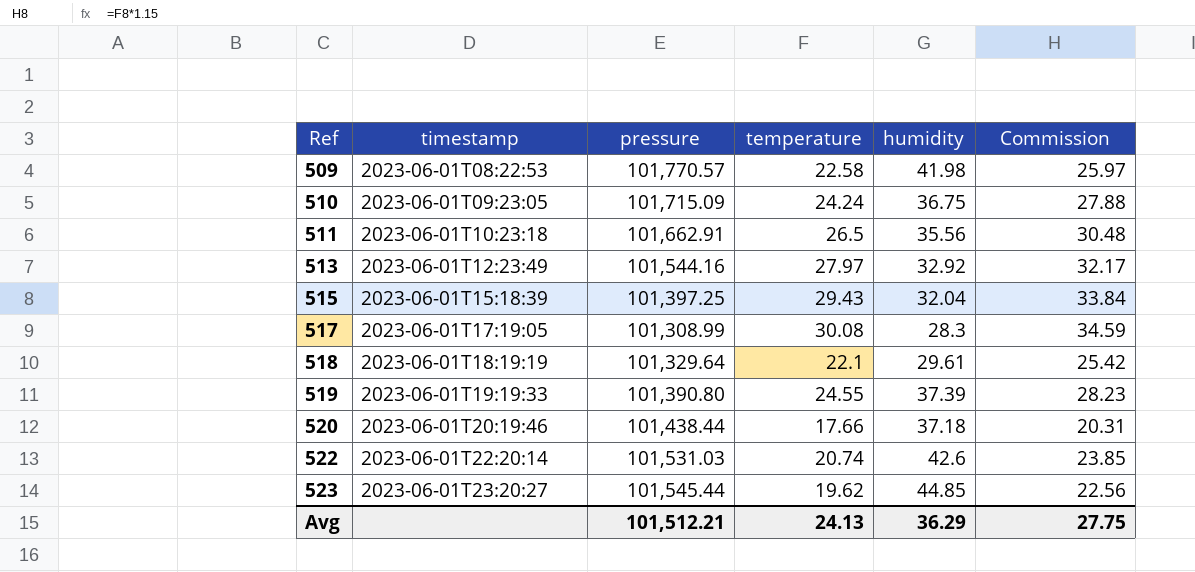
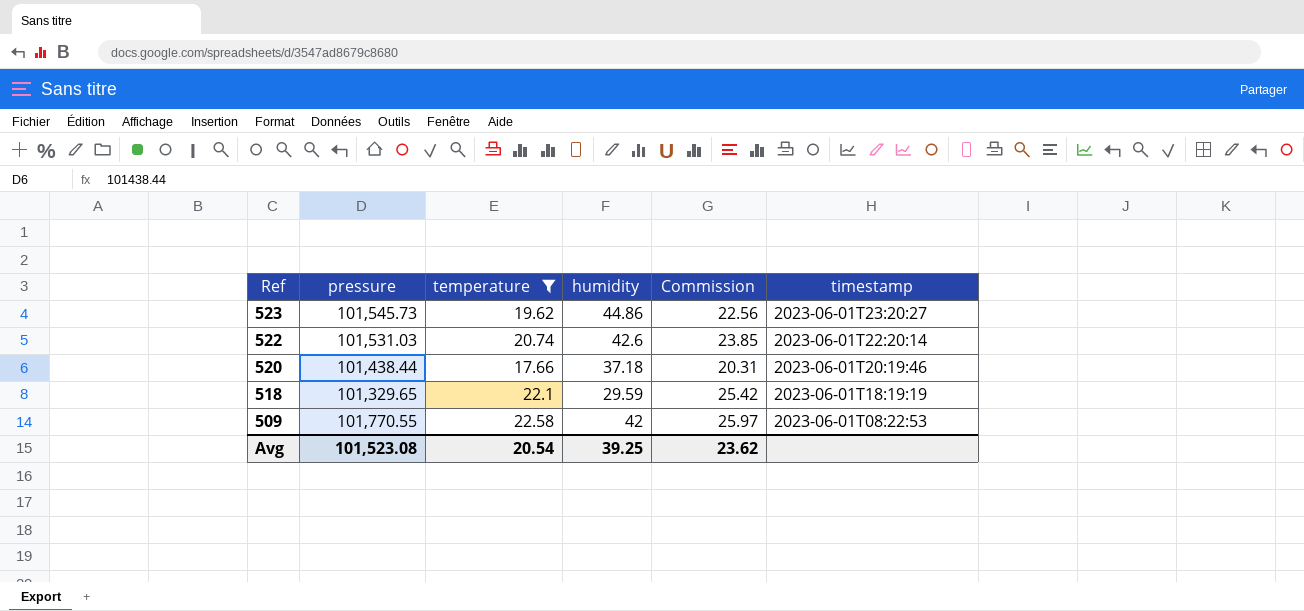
filter: none -> temperature <= 22.58
row order: Ref ascending -> Ref descending
column timestamp | position: 2 -> 6
523 | pressure: 101,545.44 -> 101,545.73
523 | humidity: 44.85 -> 44.86
518 | pressure: 101,329.64 -> 101,329.65
518 | humidity: 29.61 -> 29.59
509 | pressure: 101,770.57 -> 101,770.55
509 | humidity: 41.98 -> 42
Avg | pressure: 101,512.21 -> 101,523.08
Avg | temperature: 24.13 -> 20.54
Avg | humidity: 36.29 -> 39.25
Avg | Commission: 27.75 -> 23.62

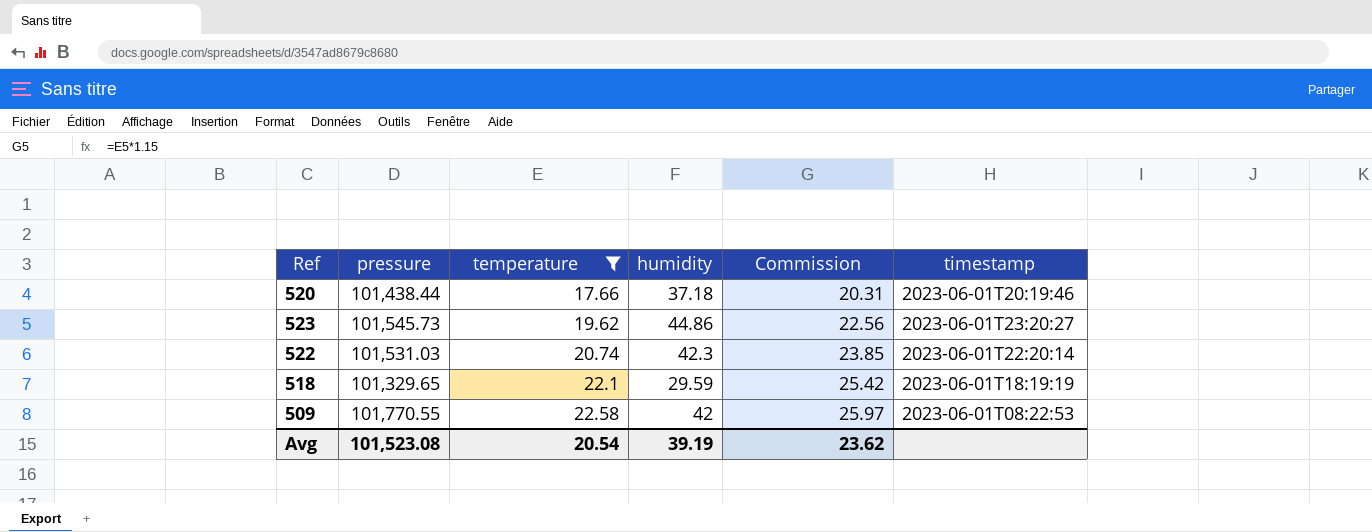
row order: Ref descending -> temperature ascending
522 | humidity: 42.6 -> 42.3
Avg | humidity: 39.25 -> 39.19

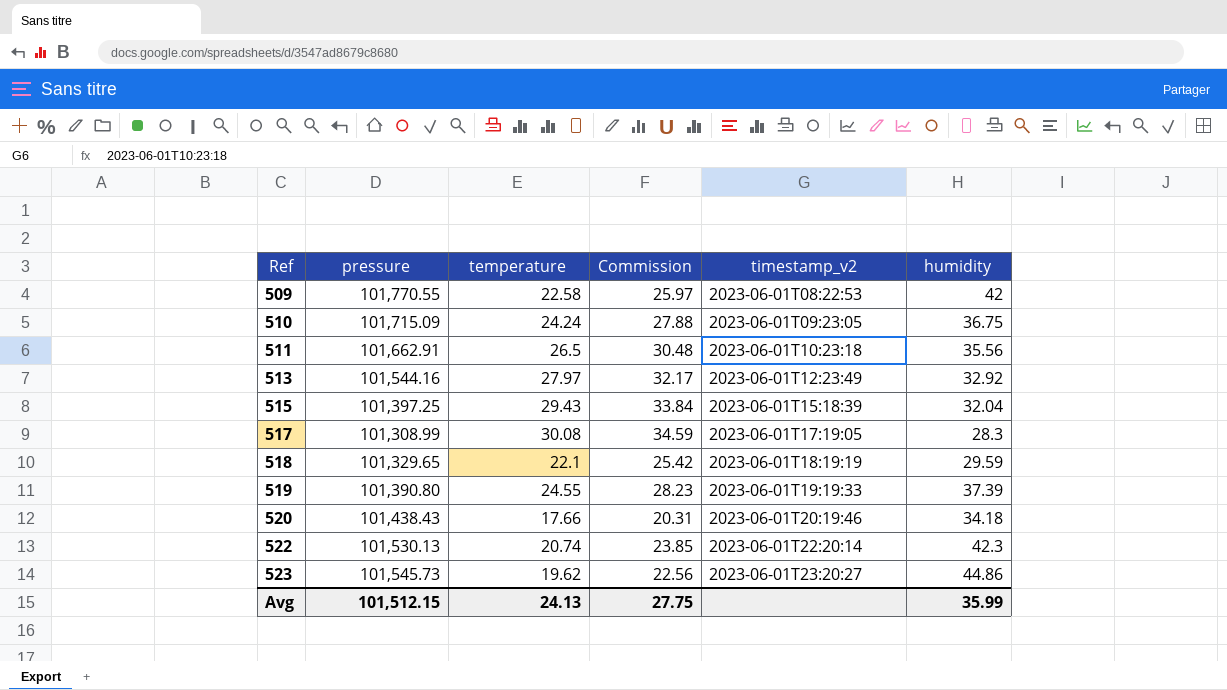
filter: temperature <= 22.58 -> none
row order: temperature ascending -> Ref ascending
column name: timestamp -> timestamp_v2
column humidity | position: 4 -> 6
520 | pressure: 101,438.44 -> 101,438.43
520 | humidity: 37.18 -> 34.18
522 | pressure: 101,531.03 -> 101,530.13
Avg | pressure: 101,523.08 -> 101,512.15
Avg | temperature: 20.54 -> 24.13
Avg | Commission: 23.62 -> 27.75
Avg | humidity: 39.19 -> 35.99

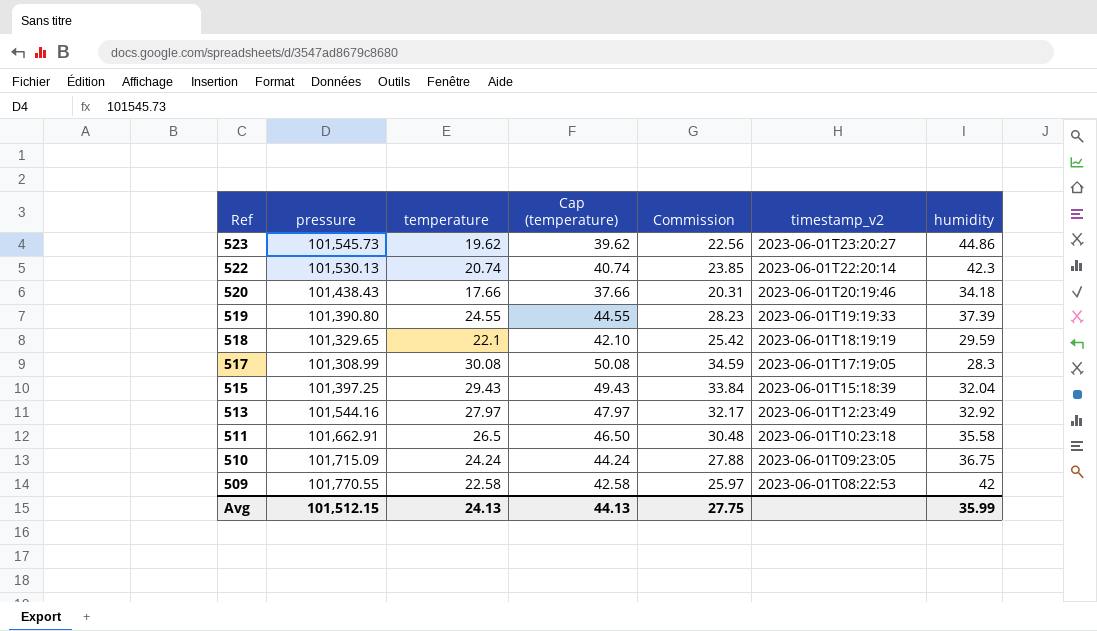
row order: Ref ascending -> Ref descending
column Cap (temperature) | formula: none -> [temperature] + 20
511 | humidity: 35.56 -> 35.58

